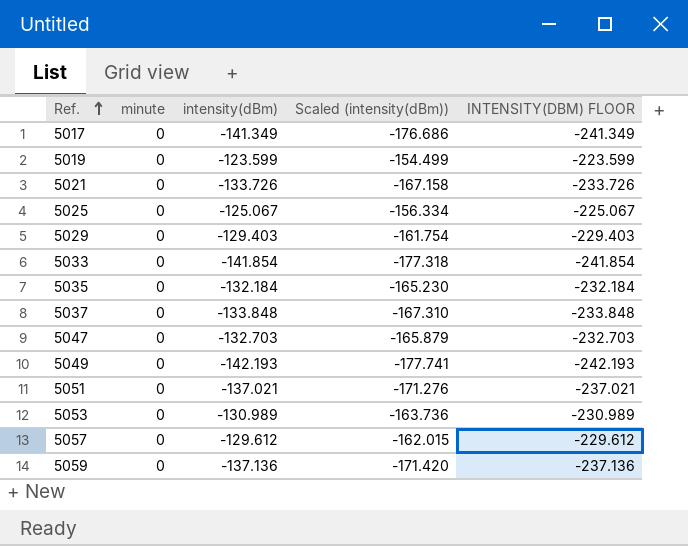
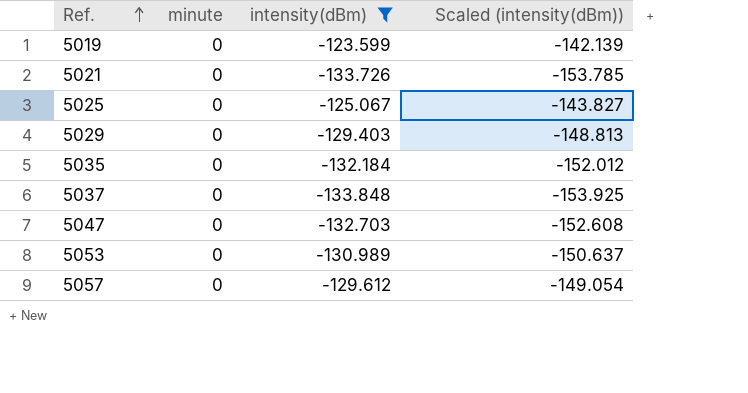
filter: none -> intensity(dBm) >= -133.848
column INTENSITY(DBM) FLOOR | formula: [intensity(dBm)] - 100 -> none
column Scaled (intensity(dBm)) | formula: [intensity(dBm)] * 1.25 -> [intensity(dBm)] * 1.15

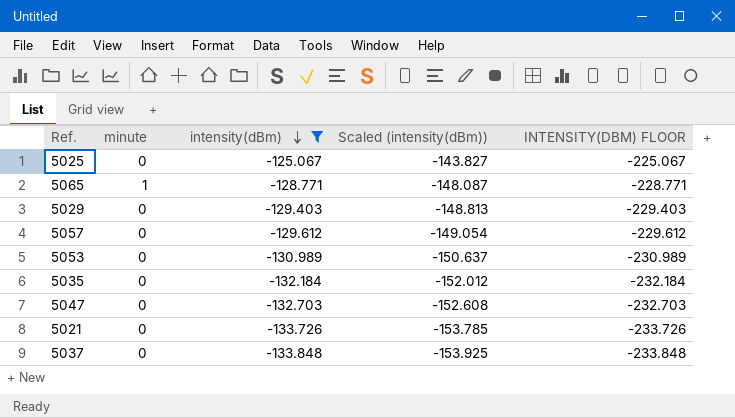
row order: Ref. ascending -> intensity(dBm) descending
column INTENSITY(DBM) FLOOR | formula: none -> [intensity(dBm)] - 100
row 5019: 0 | -123.599 | -142.139 -> none
row 5065: none -> 1 | -128.771 | -148.087 | -228.771

